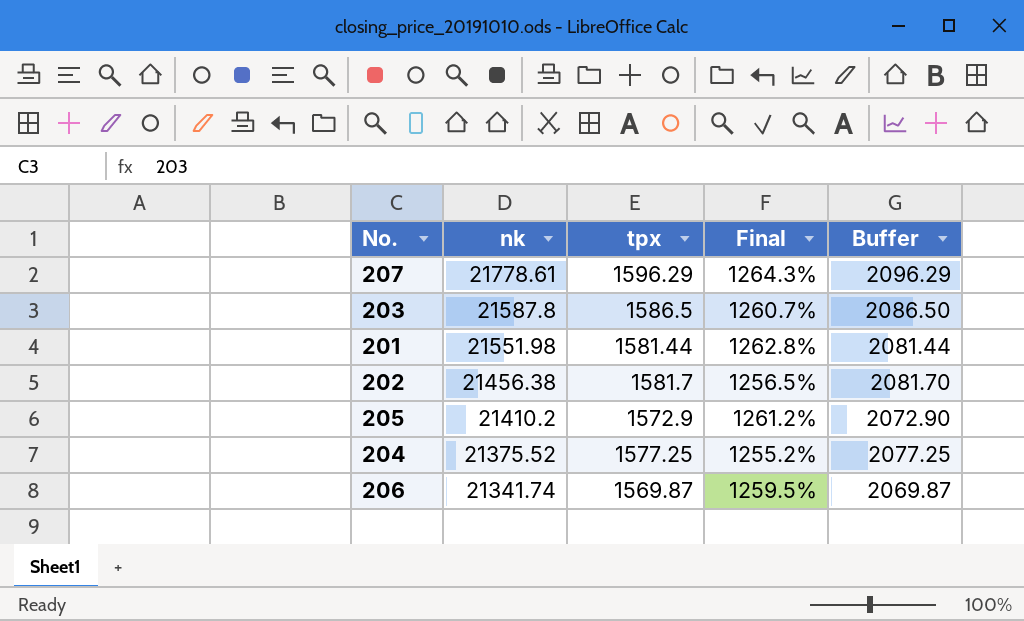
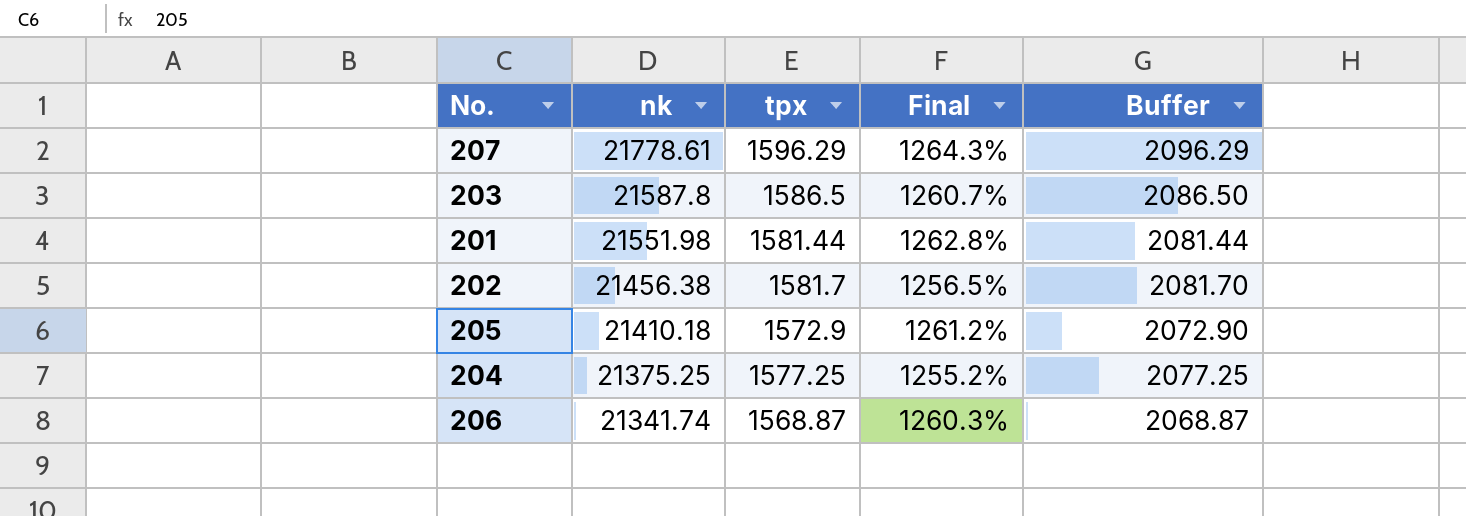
205 | nk: 21410.2 -> 21410.18
204 | nk: 21375.52 -> 21375.25
206 | tpx: 1569.87 -> 1568.87
206 | Final: 1259.5% -> 1260.3%
206 | Buffer: 2069.87 -> 2068.87

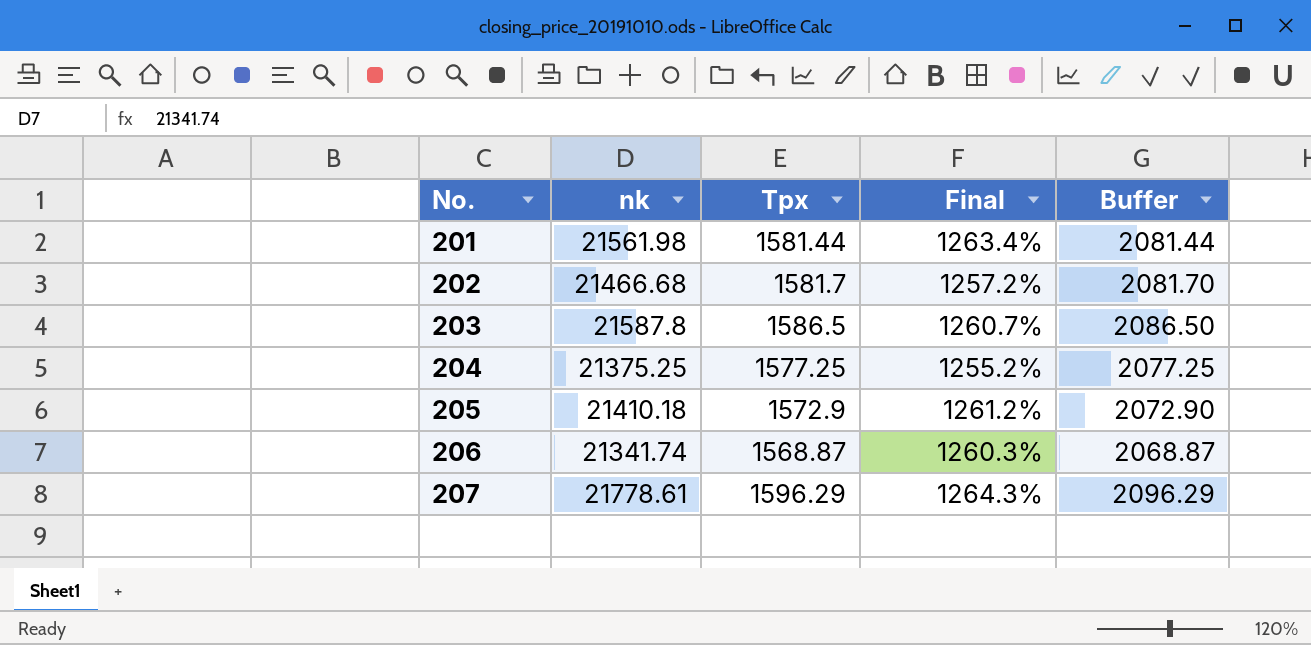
row order: nk descending -> No. ascending
column name: tpx -> Tpx
201 | nk: 21551.98 -> 21561.98
201 | Final: 1262.8% -> 1263.4%
202 | nk: 21456.38 -> 21466.68
202 | Final: 1256.5% -> 1257.2%

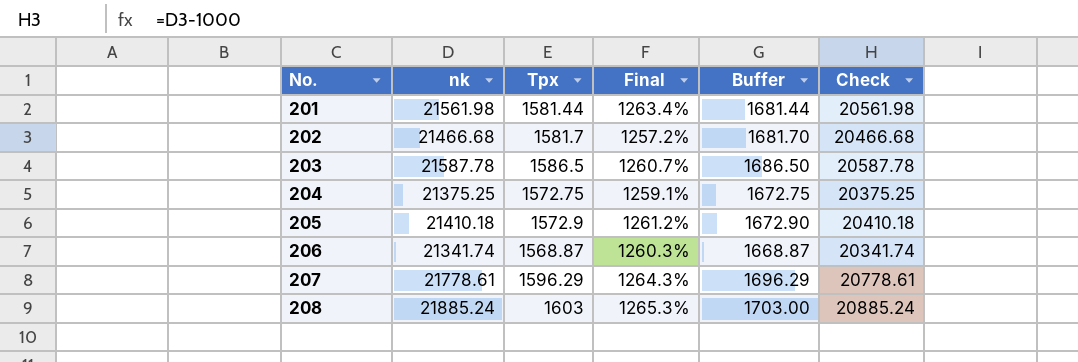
column Buffer | formula: [Tpx] + 500 -> [Tpx] + 100
column Check | formula: none -> [nk] - 1000
203 | nk: 21587.8 -> 21587.78
204 | Tpx: 1577.25 -> 1572.75
204 | Final: 1255.2% -> 1259.1%
row 208: none -> 21885.24 | 1603 | 1265.3% | 1703.00 | 20885.24

